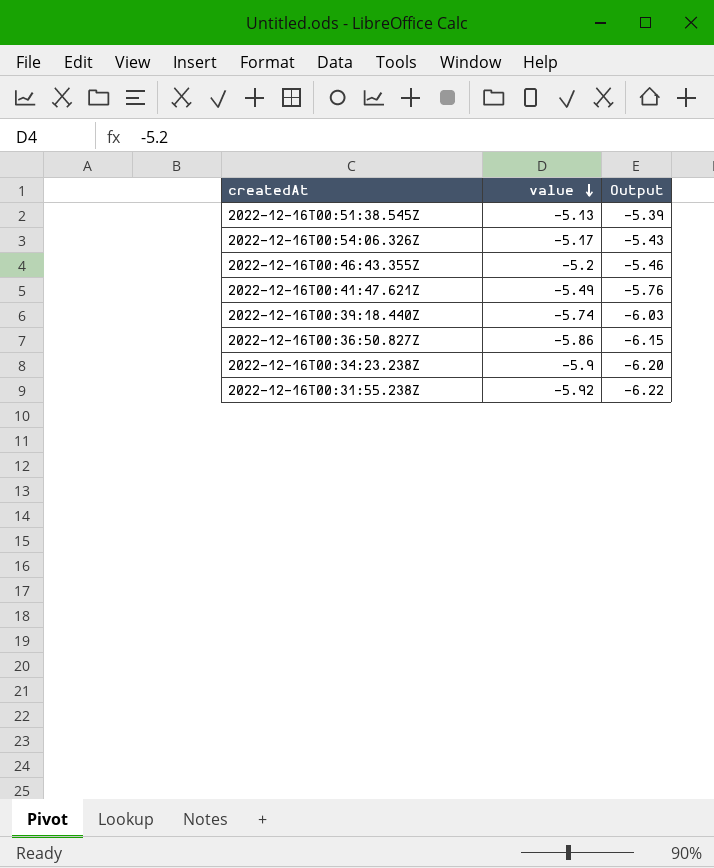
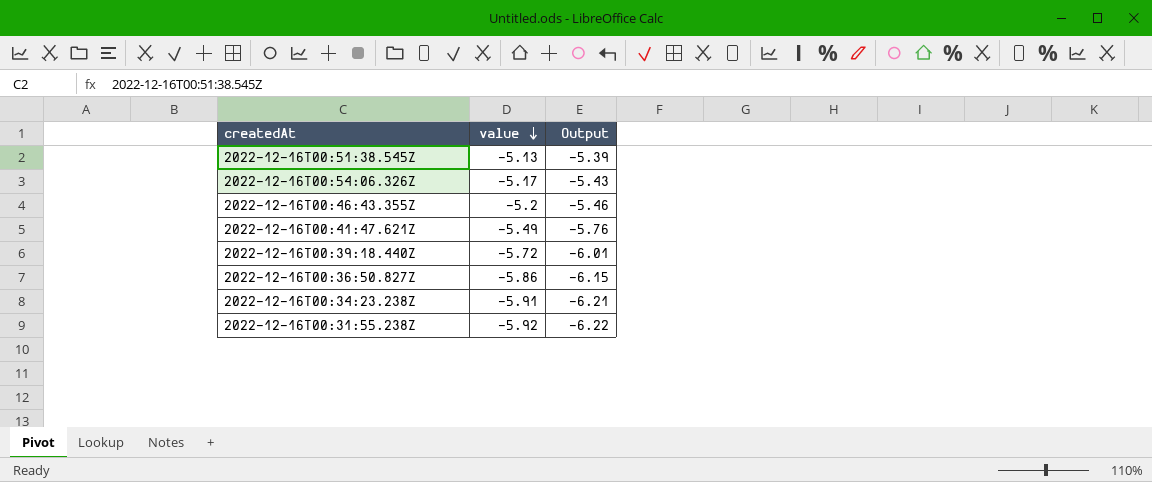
2022-12-16T00:39:18.440Z | value: -5.74 -> -5.72
2022-12-16T00:39:18.440Z | Output: -6.03 -> -6.01
2022-12-16T00:34:23.238Z | value: -5.9 -> -5.91
2022-12-16T00:34:23.238Z | Output: -6.20 -> -6.21

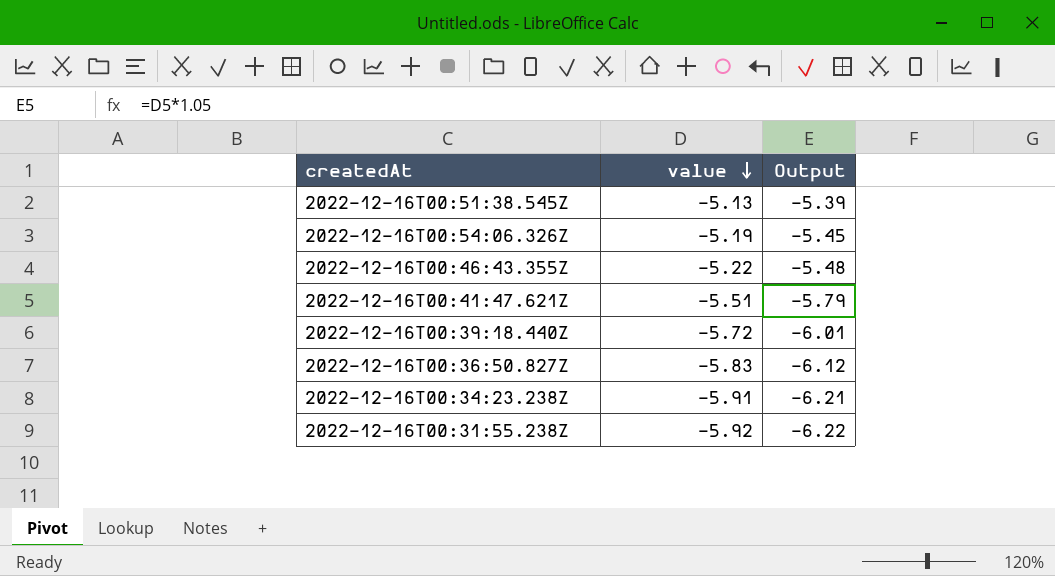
2022-12-16T00:54:06.326Z | value: -5.17 -> -5.19
2022-12-16T00:54:06.326Z | Output: -5.43 -> -5.45
2022-12-16T00:46:43.355Z | value: -5.2 -> -5.22
2022-12-16T00:46:43.355Z | Output: -5.46 -> -5.48
2022-12-16T00:41:47.621Z | value: -5.49 -> -5.51
2022-12-16T00:41:47.621Z | Output: -5.76 -> -5.79
2022-12-16T00:36:50.827Z | value: -5.86 -> -5.83
2022-12-16T00:36:50.827Z | Output: -6.15 -> -6.12

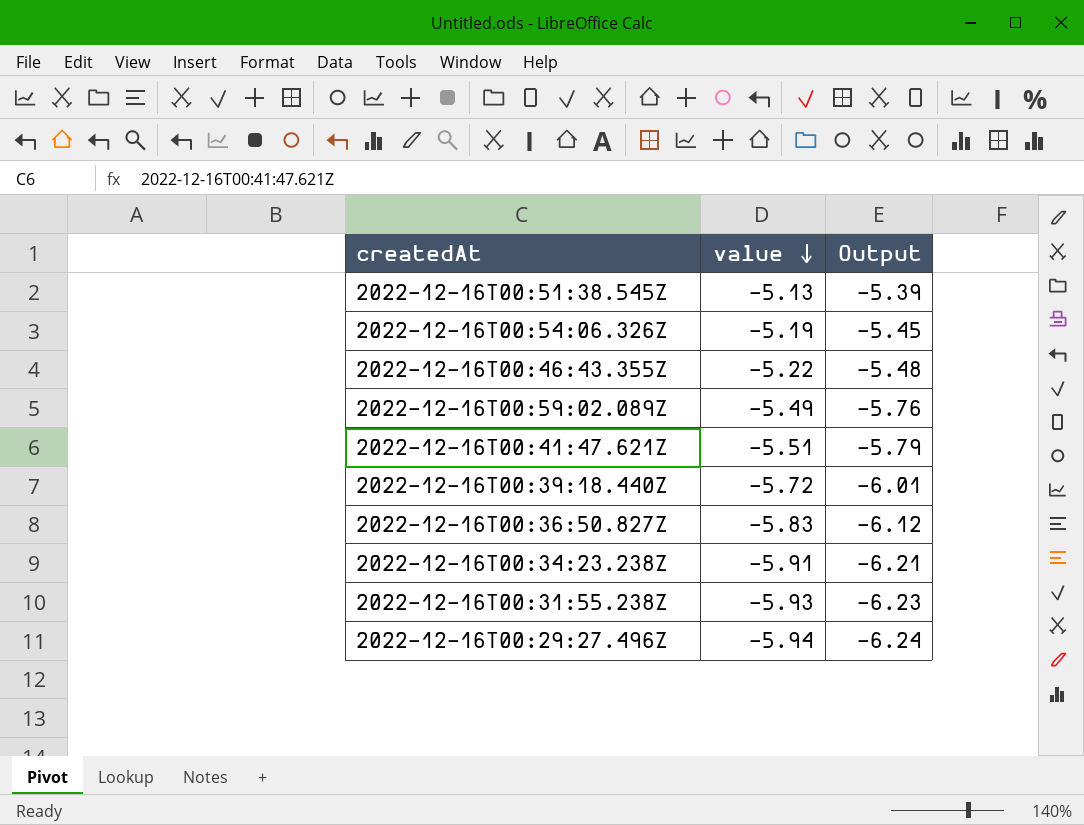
row 2022-12-16T00:59:02.089Z: none -> -5.49 | -5.76
2022-12-16T00:31:55.238Z | value: -5.92 -> -5.93
2022-12-16T00:31:55.238Z | Output: -6.22 -> -6.23
row 2022-12-16T00:29:27.496Z: none -> -5.94 | -6.24

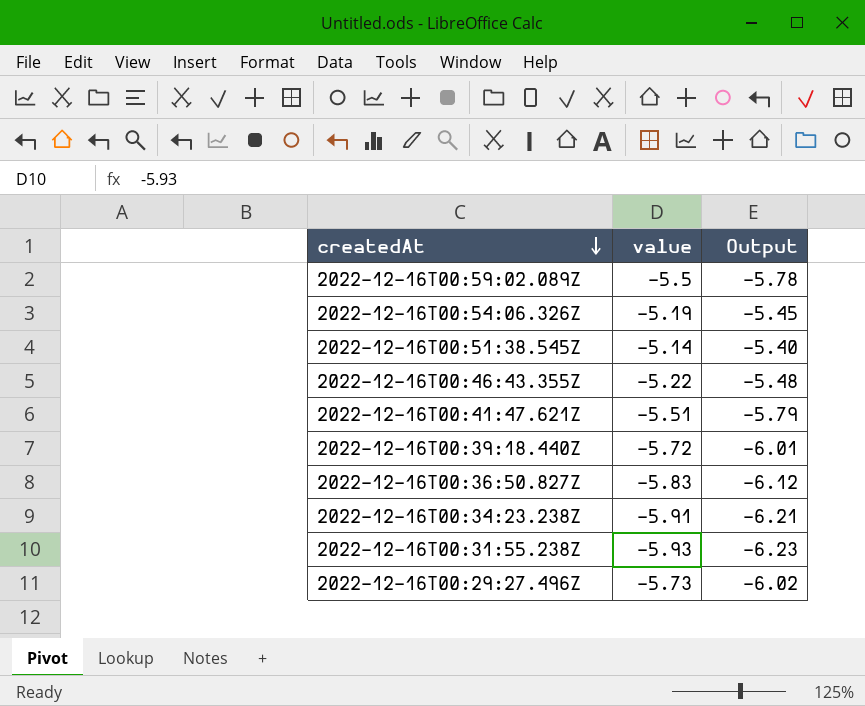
row order: value descending -> createdAt descending
2022-12-16T00:59:02.089Z | value: -5.49 -> -5.5
2022-12-16T00:59:02.089Z | Output: -5.76 -> -5.78
2022-12-16T00:51:38.545Z | value: -5.13 -> -5.14
2022-12-16T00:51:38.545Z | Output: -5.39 -> -5.40
2022-12-16T00:29:27.496Z | value: -5.94 -> -5.73
2022-12-16T00:29:27.496Z | Output: -6.24 -> -6.02

